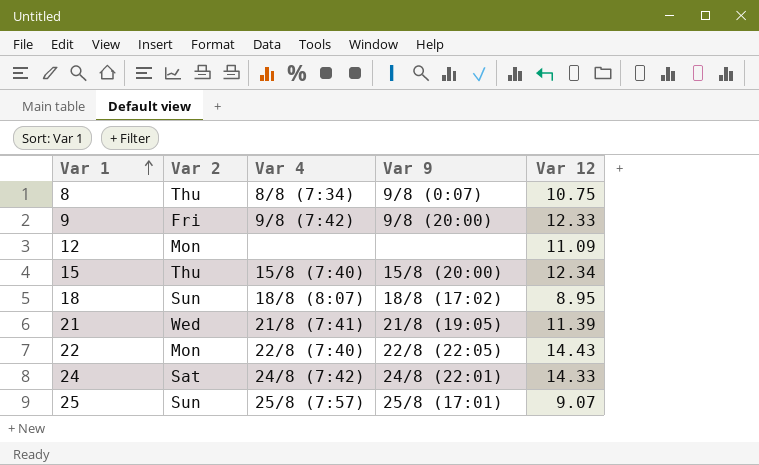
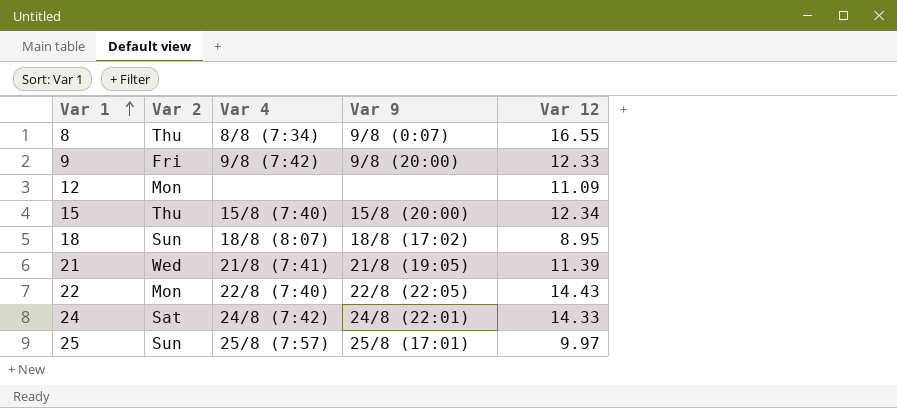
8 | Var 12: 10.75 -> 16.55
25 | Var 12: 9.07 -> 9.97

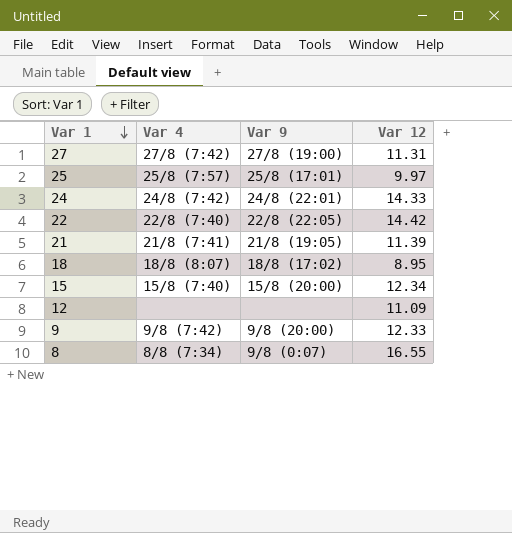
row order: Var 1 ascending -> Var 1 descending
column Var 2 | position: 2 -> none
row 27: none -> 27/8 (7:42) | 27/8 (19:00) | 11.31
22 | Var 12: 14.43 -> 14.42

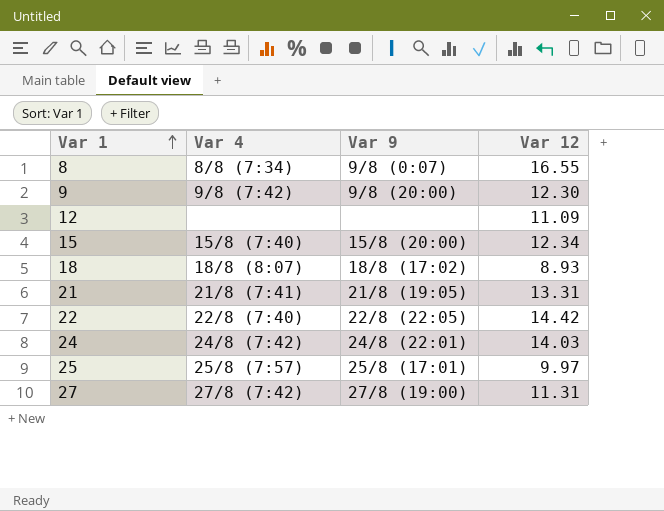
row order: Var 1 descending -> Var 1 ascending
9 | Var 12: 12.33 -> 12.30
18 | Var 12: 8.95 -> 8.93
21 | Var 12: 11.39 -> 13.31
24 | Var 12: 14.33 -> 14.03

